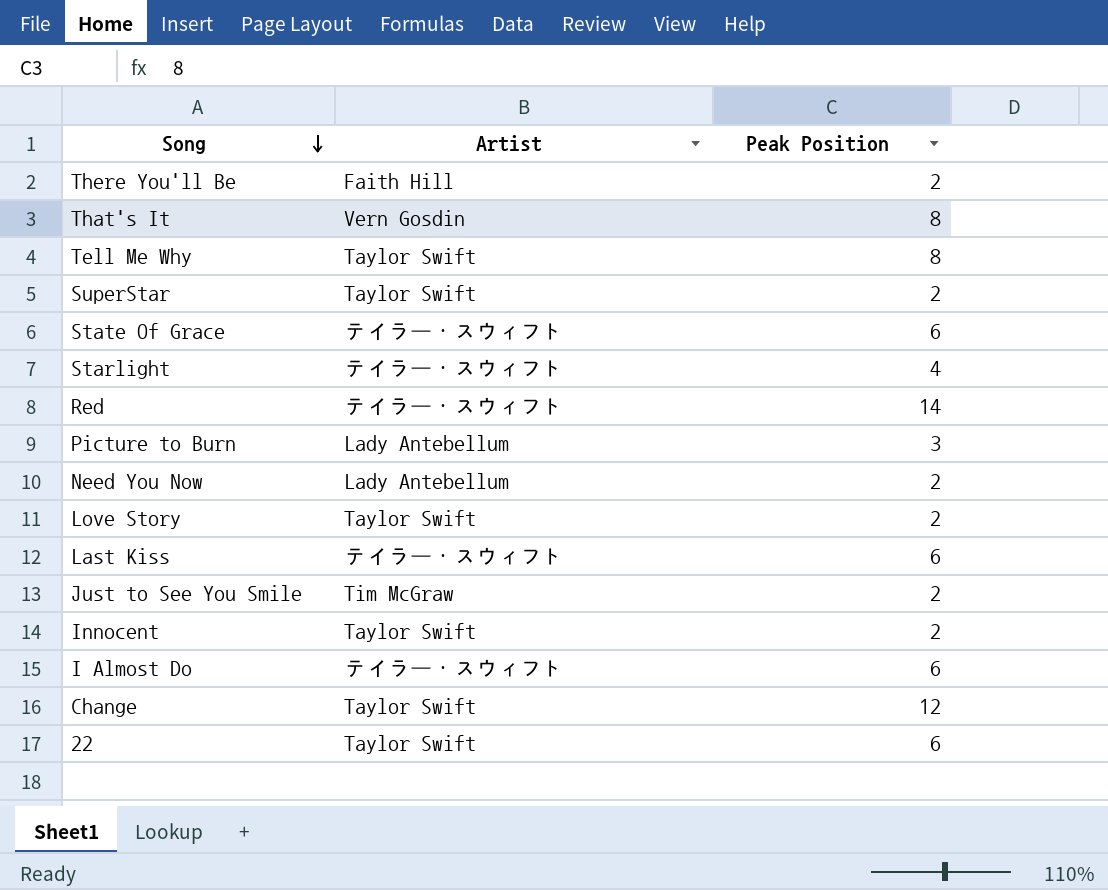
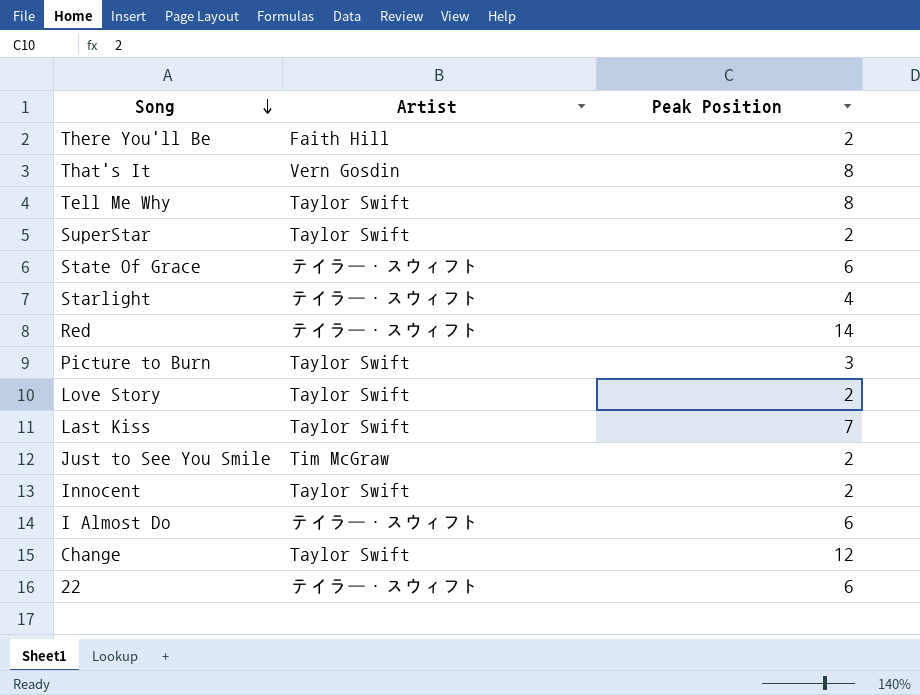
row Need You Now: Lady Antebellum | 2 -> none
Picture to Burn | Artist: Lady Antebellum -> Taylor Swift
Last Kiss | Artist: テイラー・スウィフト -> Taylor Swift
Last Kiss | Peak Position: 6 -> 7
22 | Artist: Taylor Swift -> テイラー・スウィフト

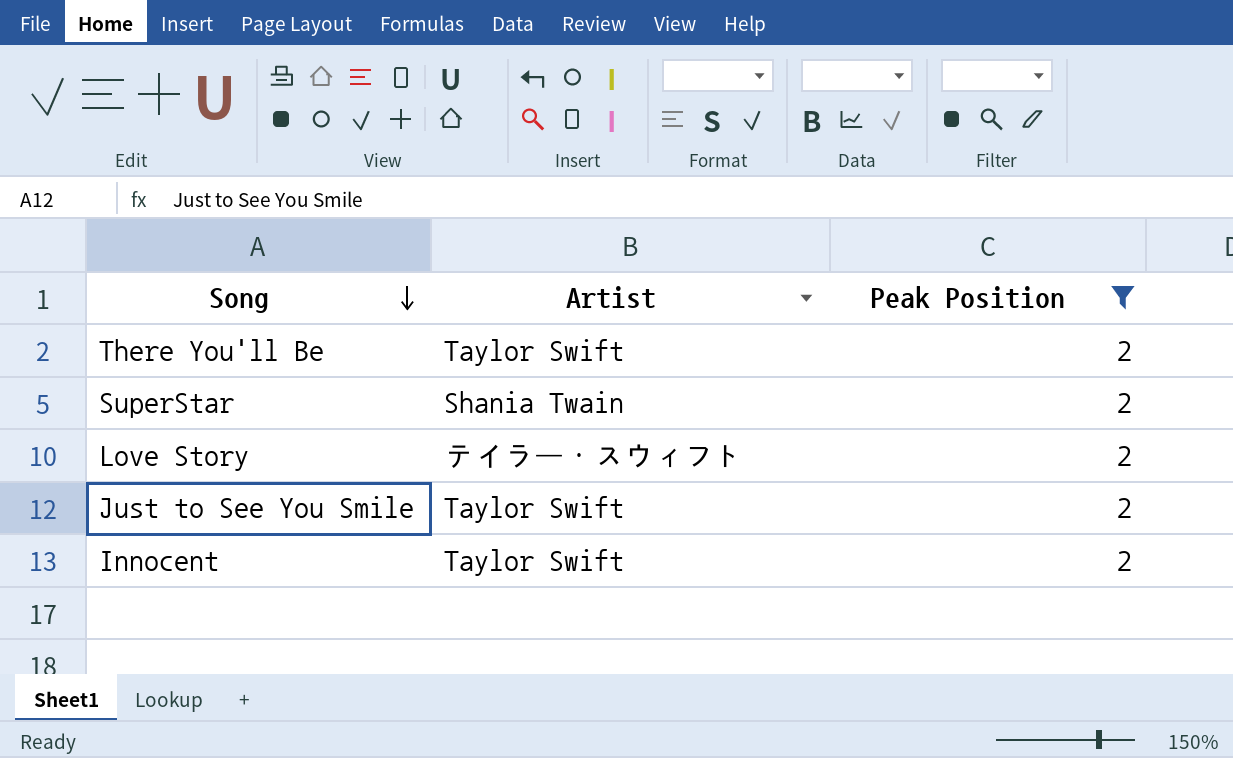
filter: none -> Peak Position = 2
There You'll Be | Artist: Faith Hill -> Taylor Swift
SuperStar | Artist: Taylor Swift -> Shania Twain
Love Story | Artist: Taylor Swift -> テイラー・スウィフト
Just to See You Smile | Artist: Tim McGraw -> Taylor Swift

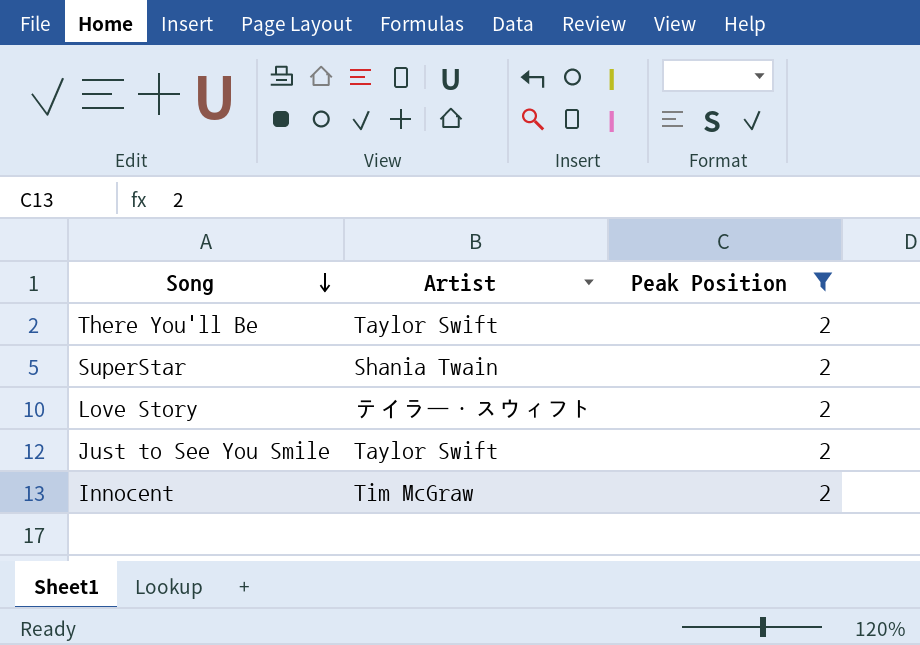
Innocent | Artist: Taylor Swift -> Tim McGraw

